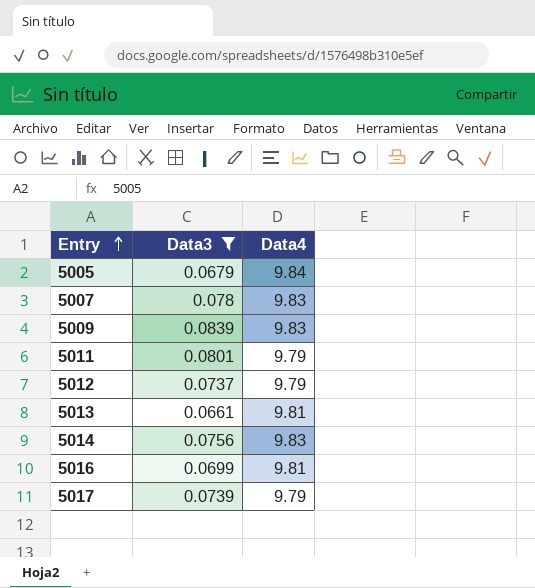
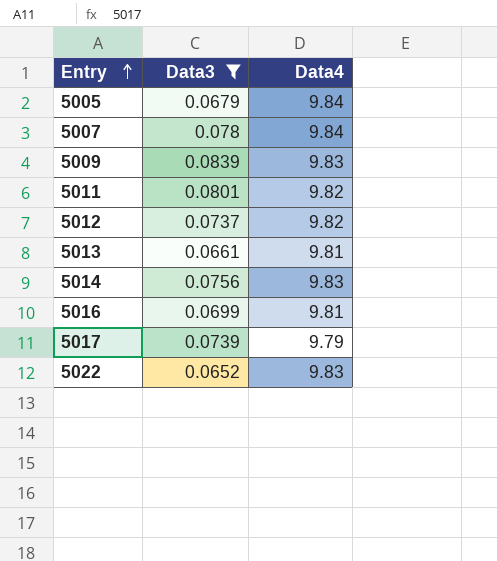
5007 | Data4: 9.83 -> 9.84
5011 | Data4: 9.79 -> 9.82
5012 | Data4: 9.79 -> 9.82
row 5022: none -> 0.0652 | 9.83

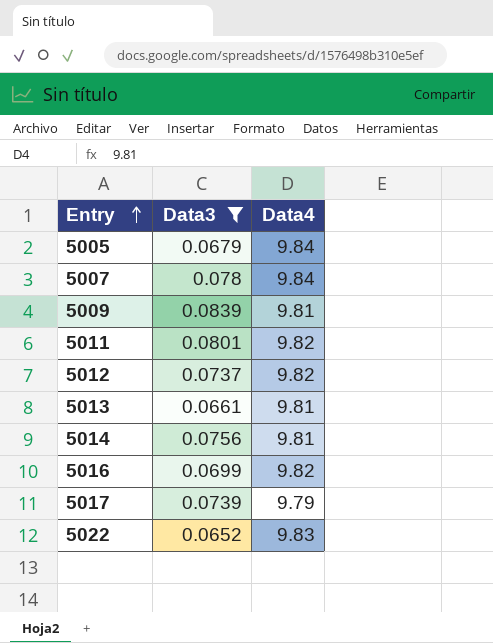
5009 | Data4: 9.83 -> 9.81
5014 | Data4: 9.83 -> 9.81
5016 | Data4: 9.81 -> 9.82

